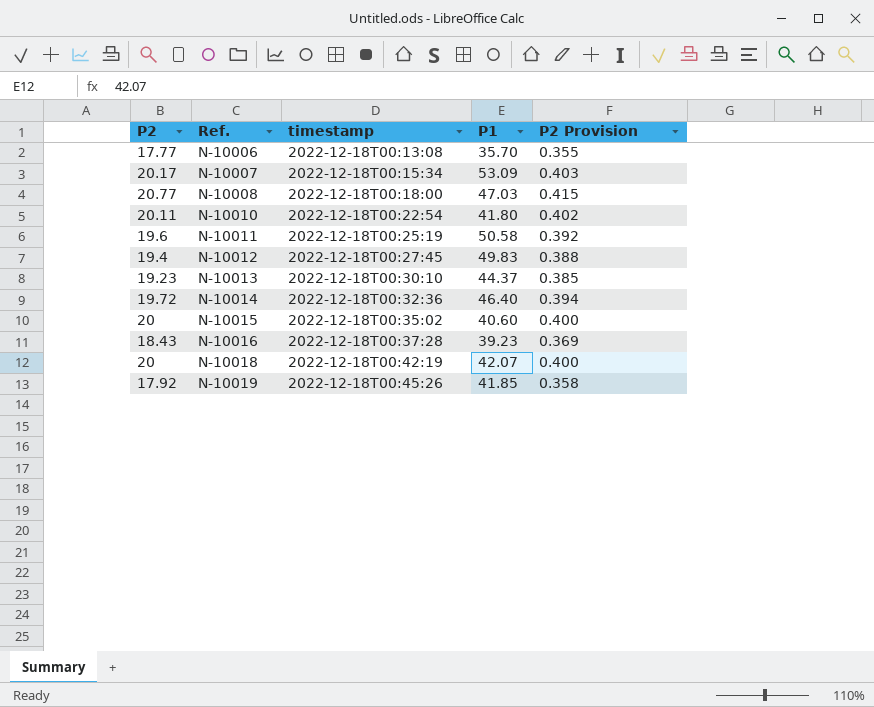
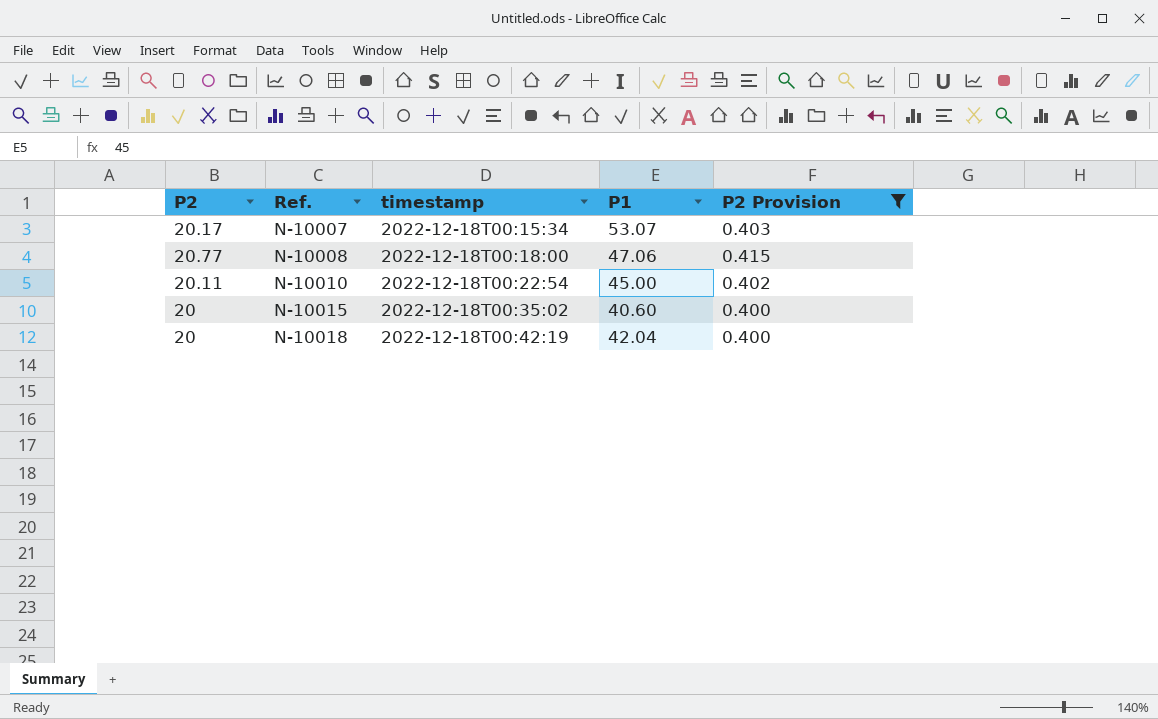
filter: none -> P2 Provision >= 0.400
N-10007 | P1: 53.09 -> 53.07
N-10008 | P1: 47.03 -> 47.06
N-10010 | P1: 41.80 -> 45.00
N-10018 | P1: 42.07 -> 42.04

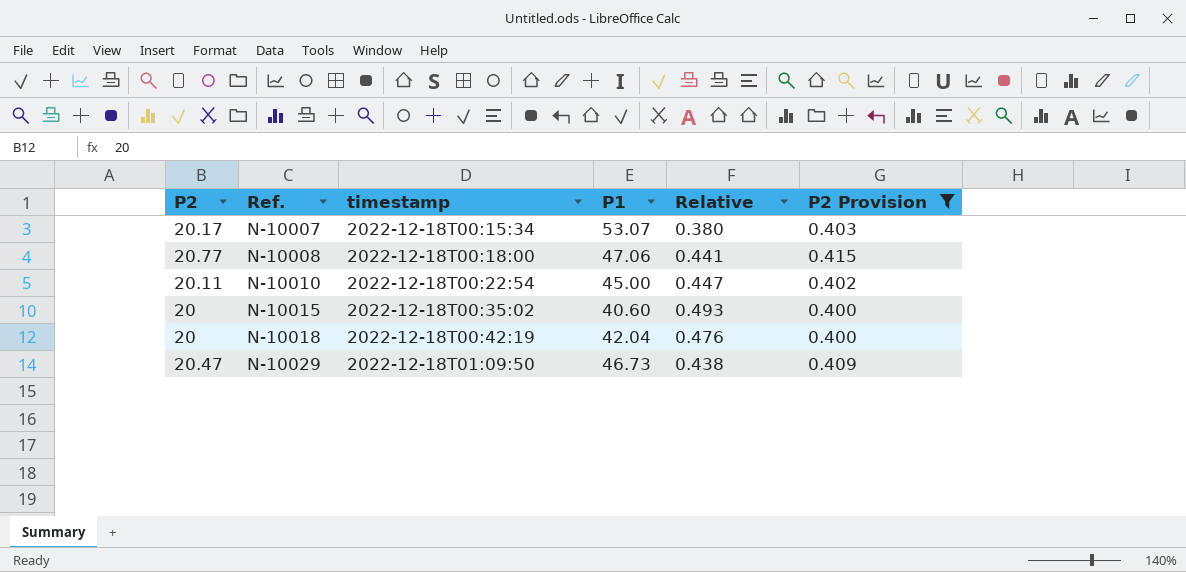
column Relative | formula: none -> [P2] / [P1]
row N-10029: none -> 20.47 | 2022-12-18T01:09:50 | 46.73 | 0.438 | 0.409

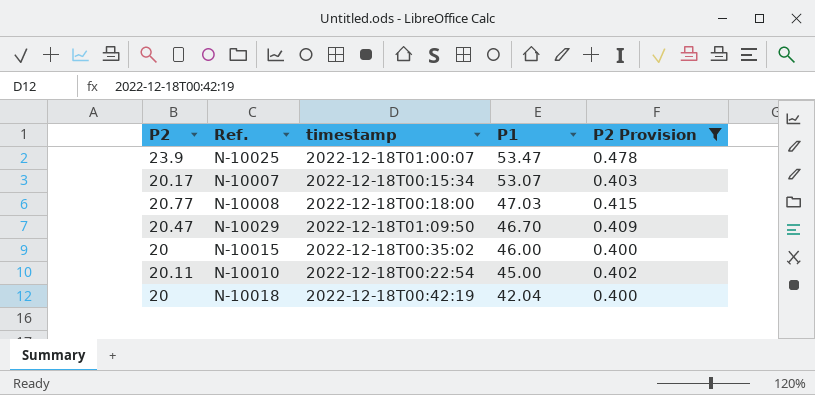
row order: Ref. ascending -> P1 descending
column Relative | formula: [P2] / [P1] -> none
row N-10025: none -> 23.9 | 2022-12-18T01:00:07 | 53.47 | 0.478
N-10008 | P1: 47.06 -> 47.03
N-10029 | P1: 46.73 -> 46.70
N-10015 | P1: 40.60 -> 46.00

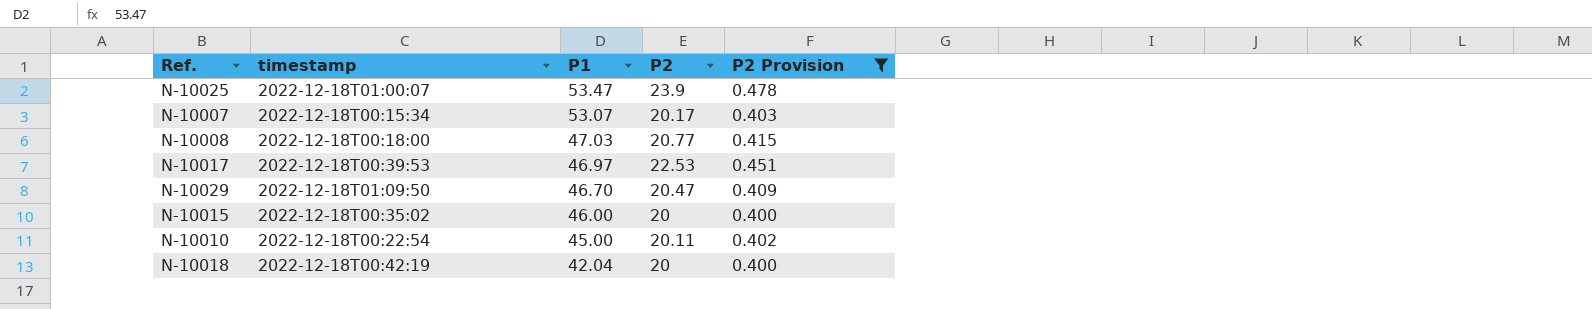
column P2 | position: 1 -> 4
row N-10017: none -> 2022-12-18T00:39:53 | 46.97 | 22.53 | 0.451

